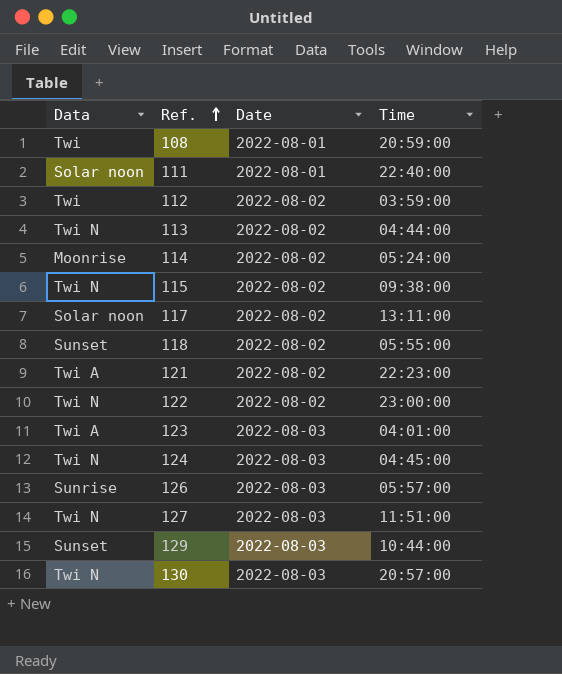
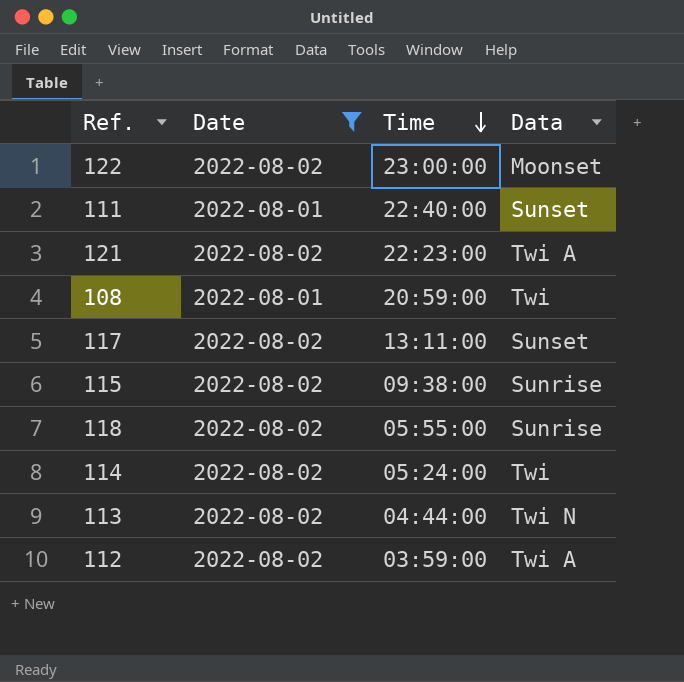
filter: none -> Date != 2022-08-03
row order: Ref. ascending -> Time descending
column Data | position: 1 -> 4
122 | Data: Twi N -> Moonset
111 | Data: Solar noon -> Sunset
117 | Data: Solar noon -> Sunset
115 | Data: Twi N -> Sunrise
118 | Data: Sunset -> Sunrise
114 | Data: Moonrise -> Twi
112 | Data: Twi -> Twi A

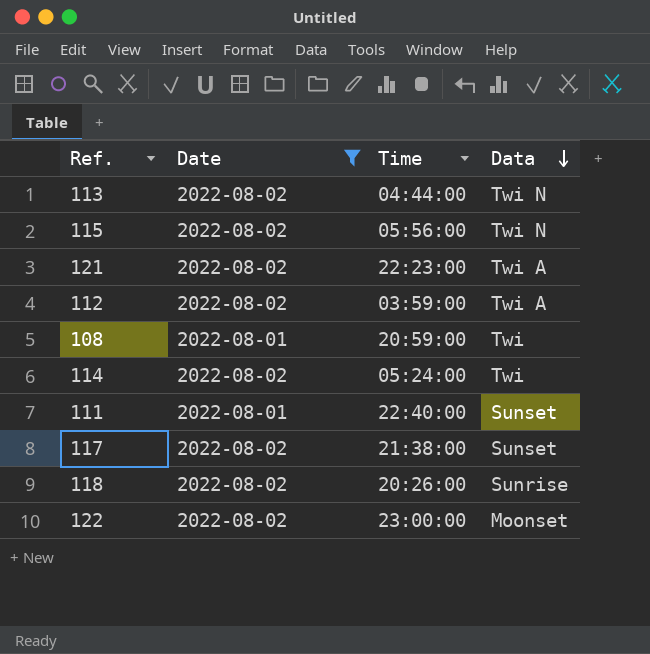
row order: Time descending -> Data descending
115 | Time: 09:38:00 -> 05:56:00
115 | Data: Sunrise -> Twi N
117 | Time: 13:11:00 -> 21:38:00
118 | Time: 05:55:00 -> 20:26:00

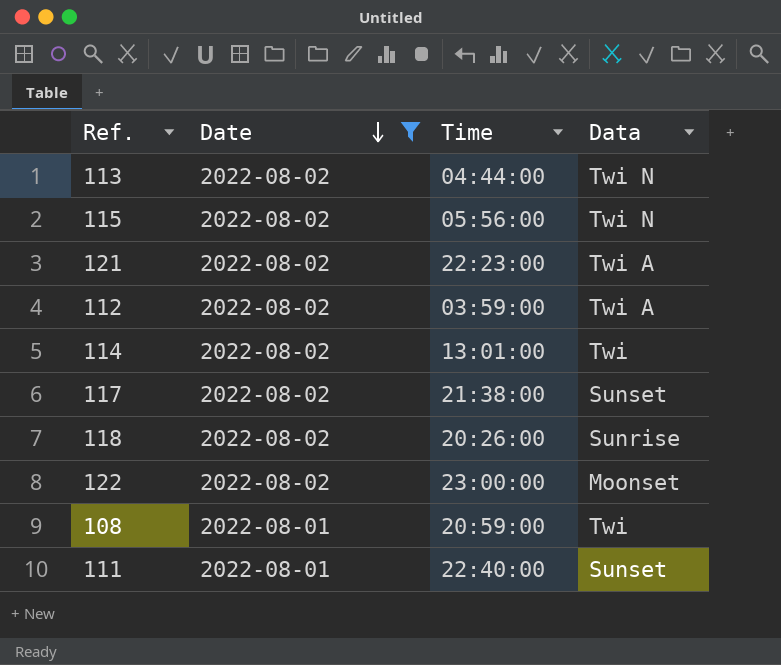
row order: Data descending -> Date descending
114 | Time: 05:24:00 -> 13:01:00

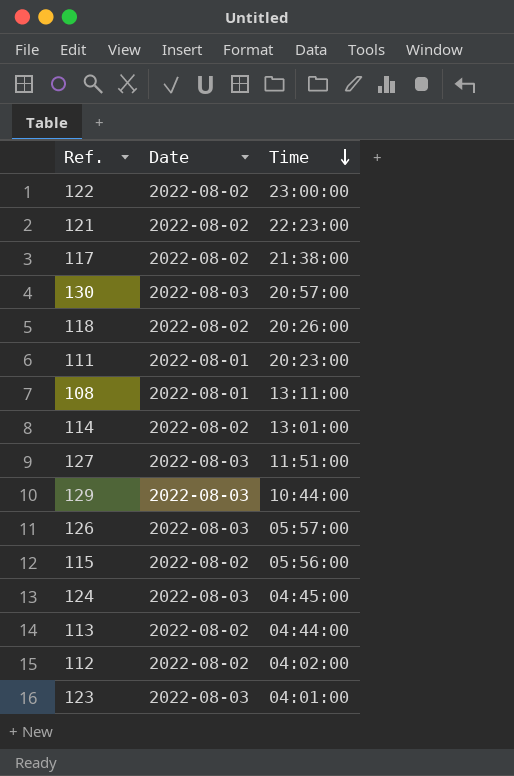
filter: Date != 2022-08-03 -> none
row order: Date descending -> Time descending
column Data | position: 4 -> none
111 | Time: 22:40:00 -> 20:23:00
108 | Time: 20:59:00 -> 13:11:00
112 | Time: 03:59:00 -> 04:02:00

